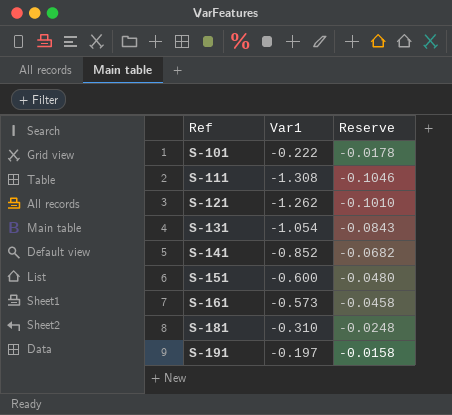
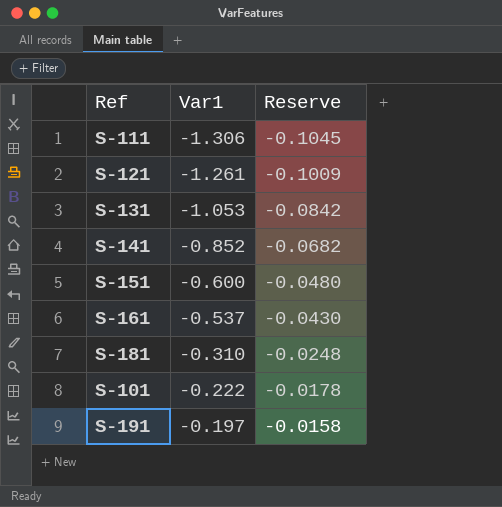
row order: Ref ascending -> Var1 ascending
S-111 | Var1: -1.308 -> -1.306
S-111 | Reserve: -0.1046 -> -0.1045
S-121 | Var1: -1.262 -> -1.261
S-121 | Reserve: -0.1010 -> -0.1009
S-131 | Var1: -1.054 -> -1.053
S-131 | Reserve: -0.0843 -> -0.0842
S-161 | Var1: -0.573 -> -0.537
S-161 | Reserve: -0.0458 -> -0.0430

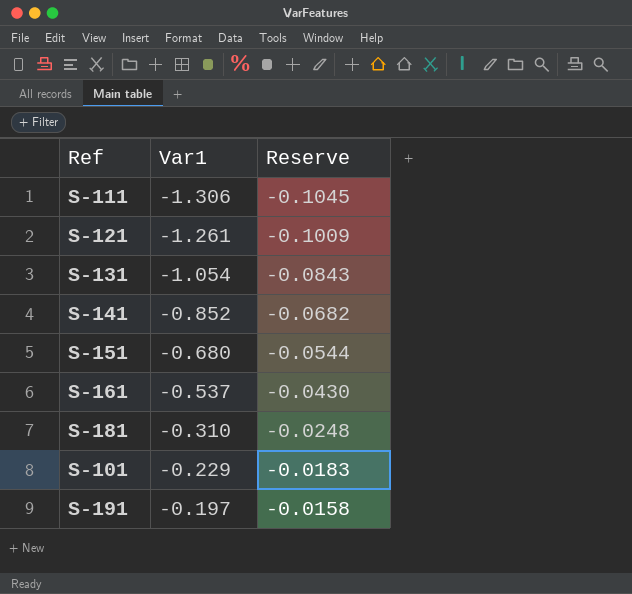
S-131 | Var1: -1.053 -> -1.054
S-131 | Reserve: -0.0842 -> -0.0843
S-151 | Var1: -0.600 -> -0.680
S-151 | Reserve: -0.0480 -> -0.0544
S-101 | Var1: -0.222 -> -0.229
S-101 | Reserve: -0.0178 -> -0.0183

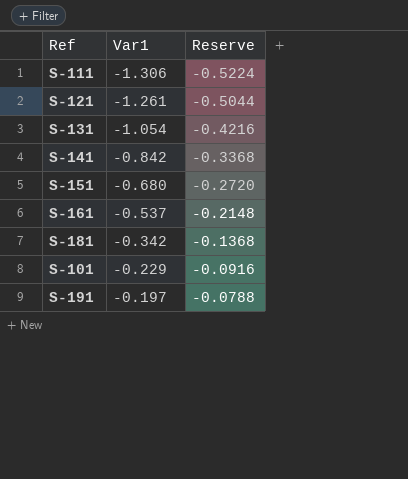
column Reserve | formula: [Var1] * 0.08 -> [Var1] * 0.4
S-141 | Var1: -0.852 -> -0.842
S-181 | Var1: -0.310 -> -0.342

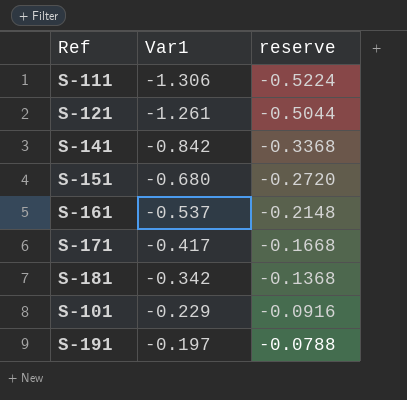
column name: Reserve -> reserve
row S-131: -1.054 | -0.4216 -> none
row S-171: none -> -0.417 | -0.1668

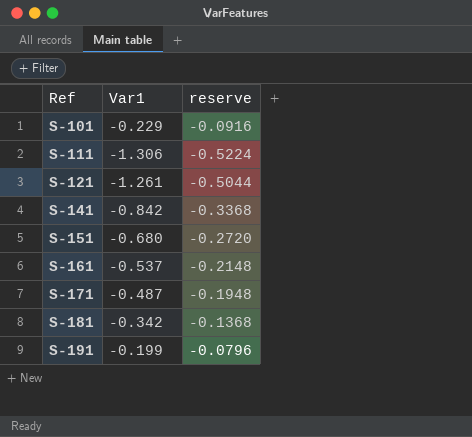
row order: Var1 ascending -> Ref ascending
S-171 | Var1: -0.417 -> -0.487
S-171 | reserve: -0.1668 -> -0.1948
S-191 | Var1: -0.197 -> -0.199
S-191 | reserve: -0.0788 -> -0.0796

